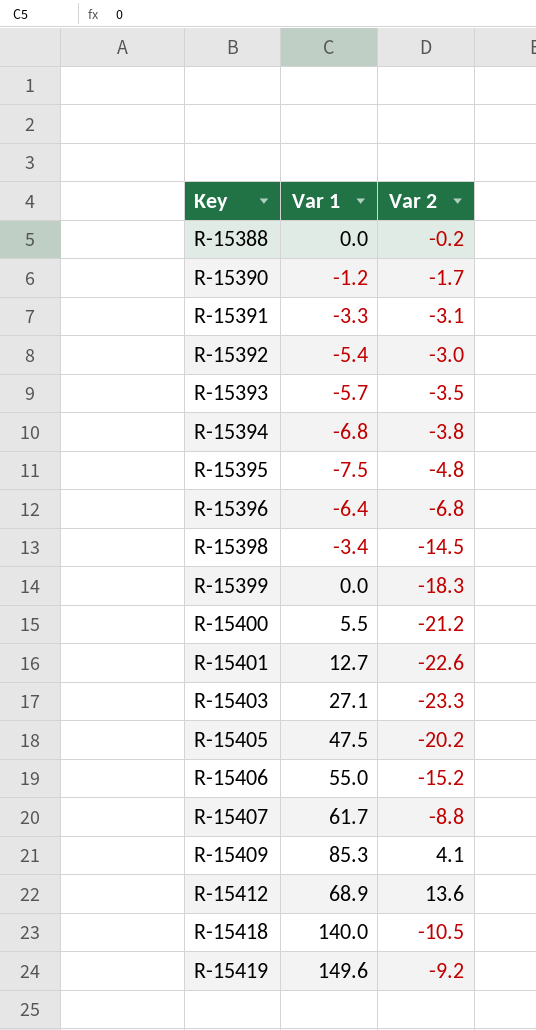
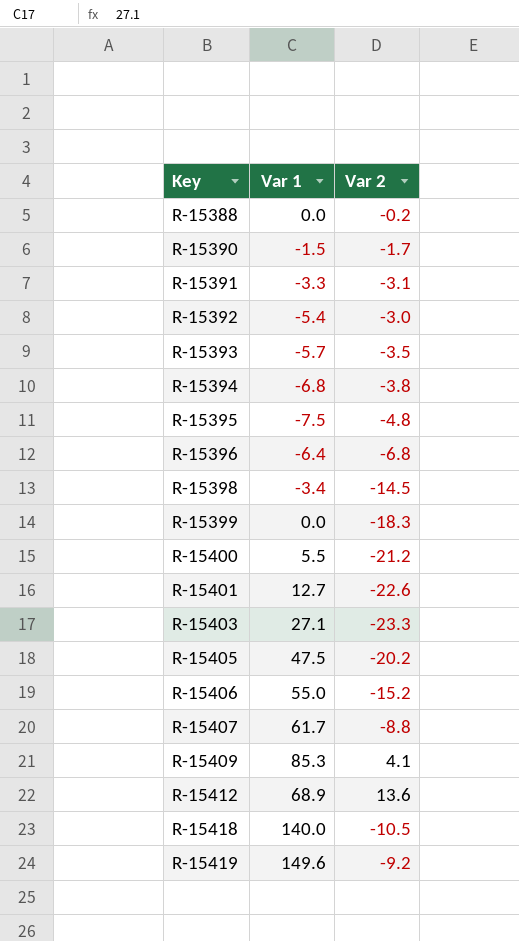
R-15390 | Var 1: -1.2 -> -1.5

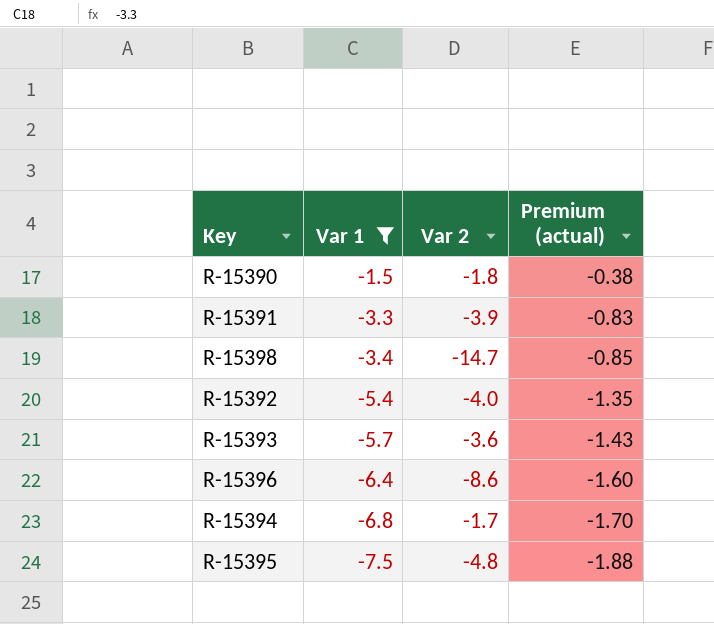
filter: none -> Var 1 <= -1.5
row order: Key ascending -> Var 1 descending
column Premium (actual) | formula: none -> [Var 1] * 0.25
R-15390 | Var 2: -1.7 -> -1.8
R-15391 | Var 2: -3.1 -> -3.9
R-15398 | Var 2: -14.5 -> -14.7
R-15392 | Var 2: -3.0 -> -4.0
R-15393 | Var 2: -3.5 -> -3.6
R-15396 | Var 2: -6.8 -> -8.6
R-15394 | Var 2: -3.8 -> -1.7

